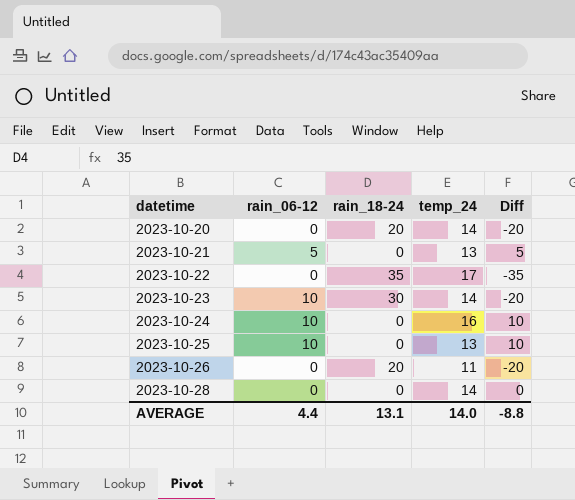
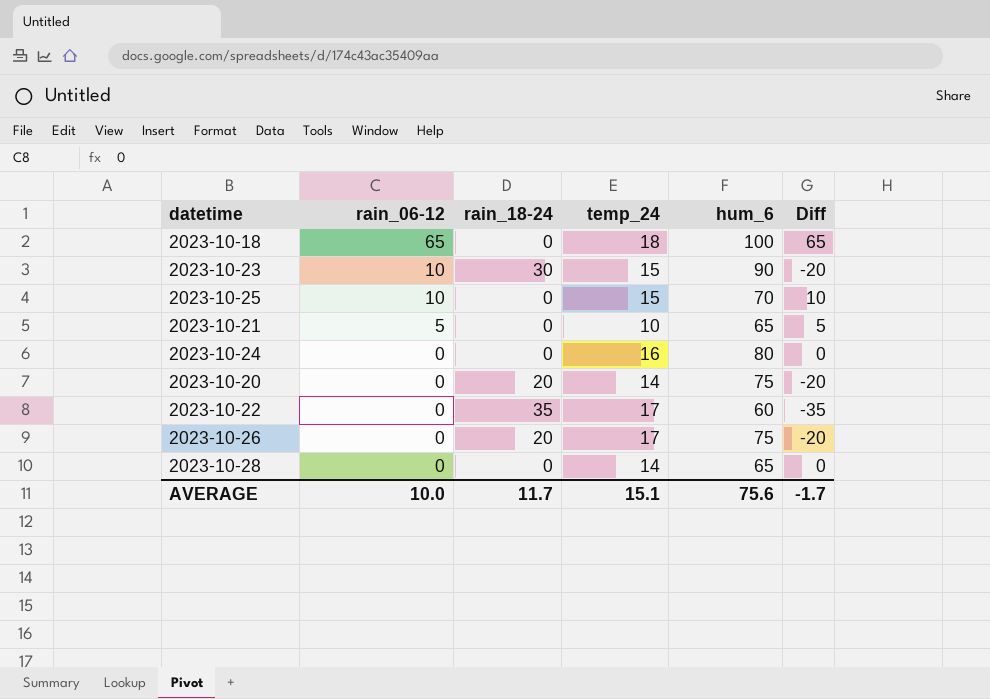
row order: datetime ascending -> rain_06-12 descending
column hum_6 | position: none -> 5
row 2023-10-18: none -> 65 | 0 | 18 | 100 | 65
2023-10-23 | temp_24: 14 -> 15
2023-10-25 | temp_24: 13 -> 15
2023-10-21 | temp_24: 13 -> 10
2023-10-24 | rain_06-12: 10 -> 0
2023-10-24 | Diff: 10 -> 0
2023-10-26 | temp_24: 11 -> 17
AVERAGE | rain_06-12: 4.4 -> 10.0
AVERAGE | rain_18-24: 13.1 -> 11.7
AVERAGE | temp_24: 14.0 -> 15.1
AVERAGE | Diff: -8.8 -> -1.7

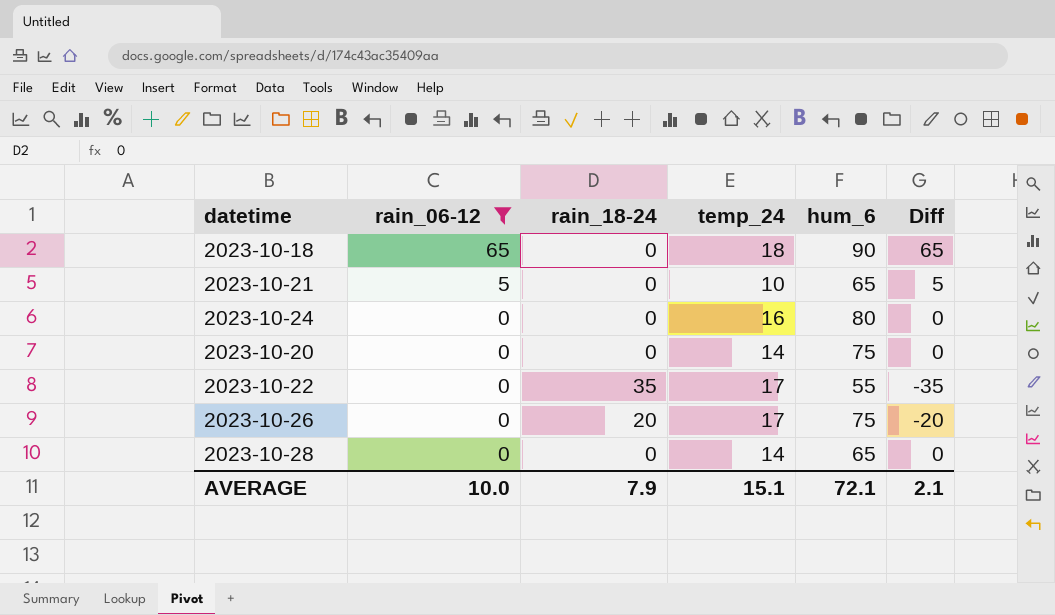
filter: none -> rain_06-12 != 10
2023-10-18 | hum_6: 100 -> 90
2023-10-20 | rain_18-24: 20 -> 0
2023-10-20 | Diff: -20 -> 0
2023-10-22 | hum_6: 60 -> 55
AVERAGE | rain_18-24: 11.7 -> 7.9
AVERAGE | hum_6: 75.6 -> 72.1
AVERAGE | Diff: -1.7 -> 2.1

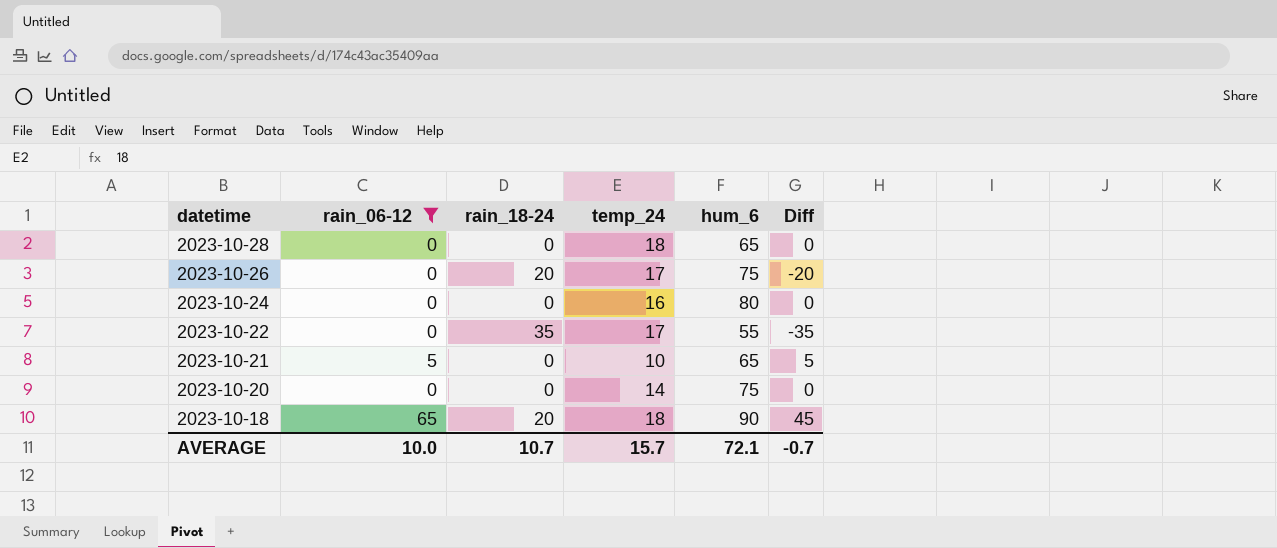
row order: rain_06-12 descending -> datetime descending
2023-10-28 | temp_24: 14 -> 18
2023-10-18 | rain_18-24: 0 -> 20
2023-10-18 | Diff: 65 -> 45
AVERAGE | rain_18-24: 7.9 -> 10.7
AVERAGE | temp_24: 15.1 -> 15.7
AVERAGE | Diff: 2.1 -> -0.7

